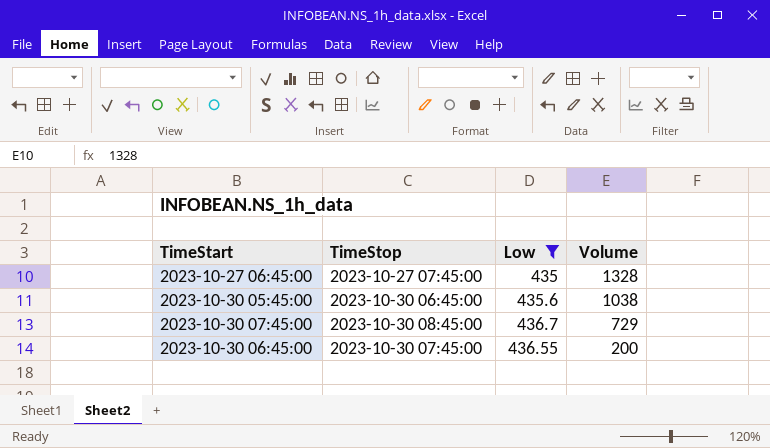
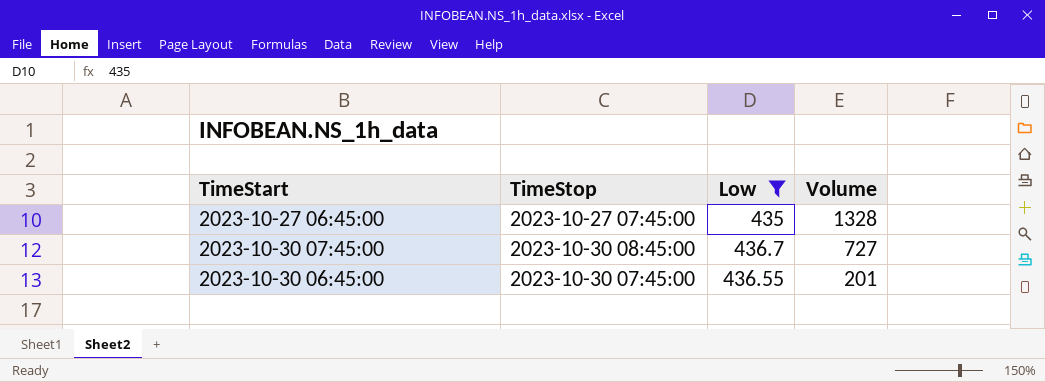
row 2023-10-30 05:45:00: 2023-10-30 06:45:00 | 435.6 | 1038 -> none
2023-10-30 07:45:00 | Volume: 729 -> 727
2023-10-30 06:45:00 | Volume: 200 -> 201

